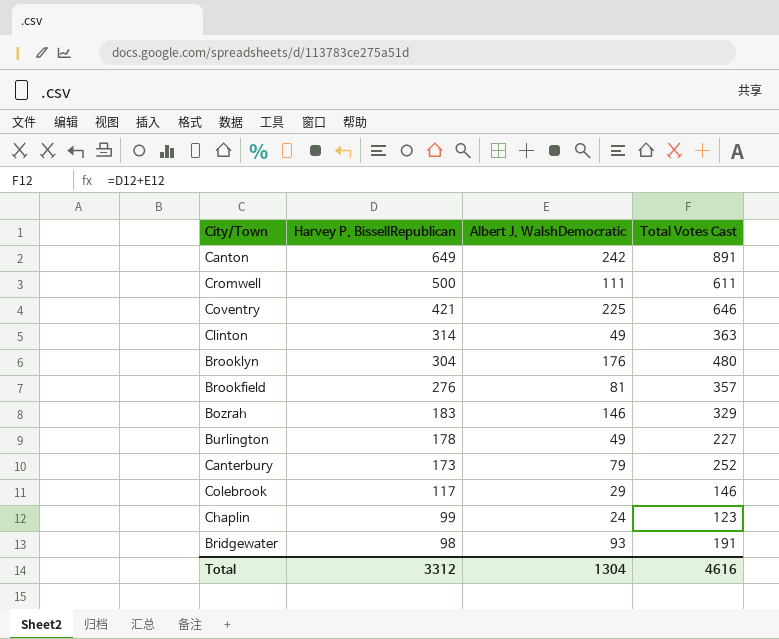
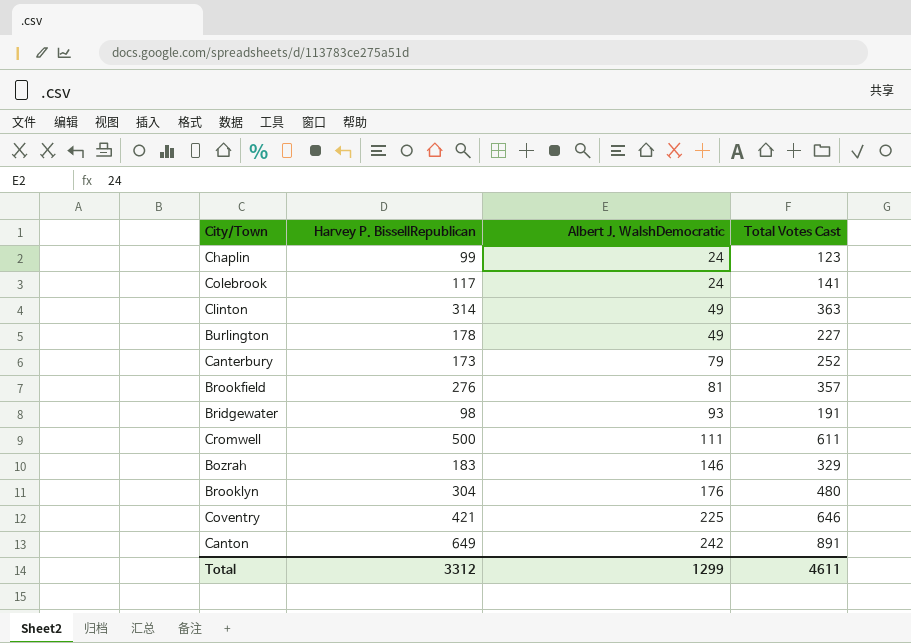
row order: Harvey P. BissellRepublican descending -> Albert J. WalshDemocratic ascending
Colebrook | Albert J. WalshDemocratic: 29 -> 24
Colebrook | Total Votes Cast: 146 -> 141
Total | Albert J. WalshDemocratic: 1304 -> 1299
Total | Total Votes Cast: 4616 -> 4611

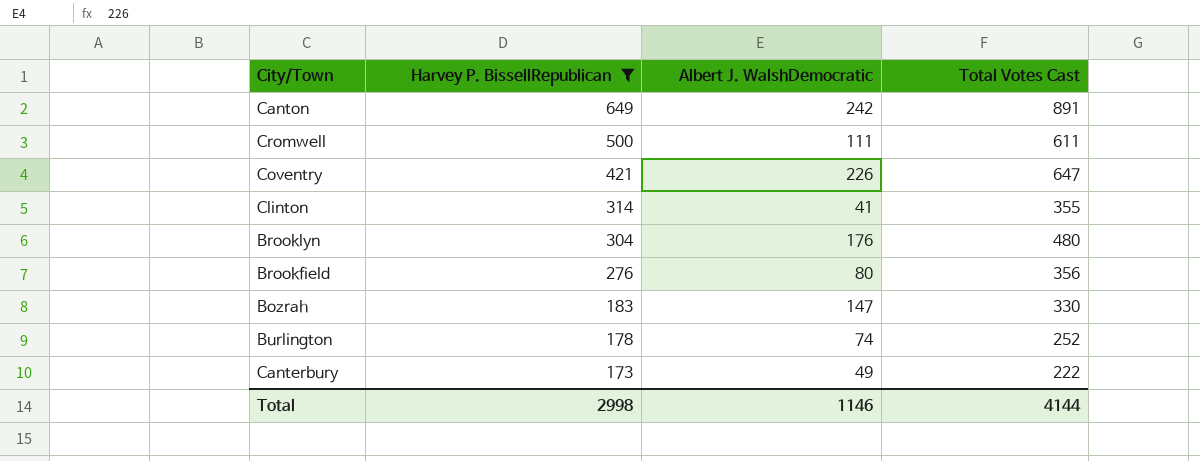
filter: none -> Harvey P. BissellRepublican >= 173
row order: Albert J. WalshDemocratic ascending -> Harvey P. BissellRepublican descending
Coventry | Albert J. WalshDemocratic: 225 -> 226
Coventry | Total Votes Cast: 646 -> 647
Clinton | Albert J. WalshDemocratic: 49 -> 41
Clinton | Total Votes Cast: 363 -> 355
Brookfield | Albert J. WalshDemocratic: 81 -> 80
Brookfield | Total Votes Cast: 357 -> 356
Bozrah | Albert J. WalshDemocratic: 146 -> 147
Bozrah | Total Votes Cast: 329 -> 330
Burlington | Albert J. WalshDemocratic: 49 -> 74
Burlington | Total Votes Cast: 227 -> 252
Canterbury | Albert J. WalshDemocratic: 79 -> 49
Canterbury | Total Votes Cast: 252 -> 222
Total | Harvey P. BissellRepublican: 3312 -> 2998
Total | Albert J. WalshDemocratic: 1299 -> 1146
Total | Total Votes Cast: 4611 -> 4144

